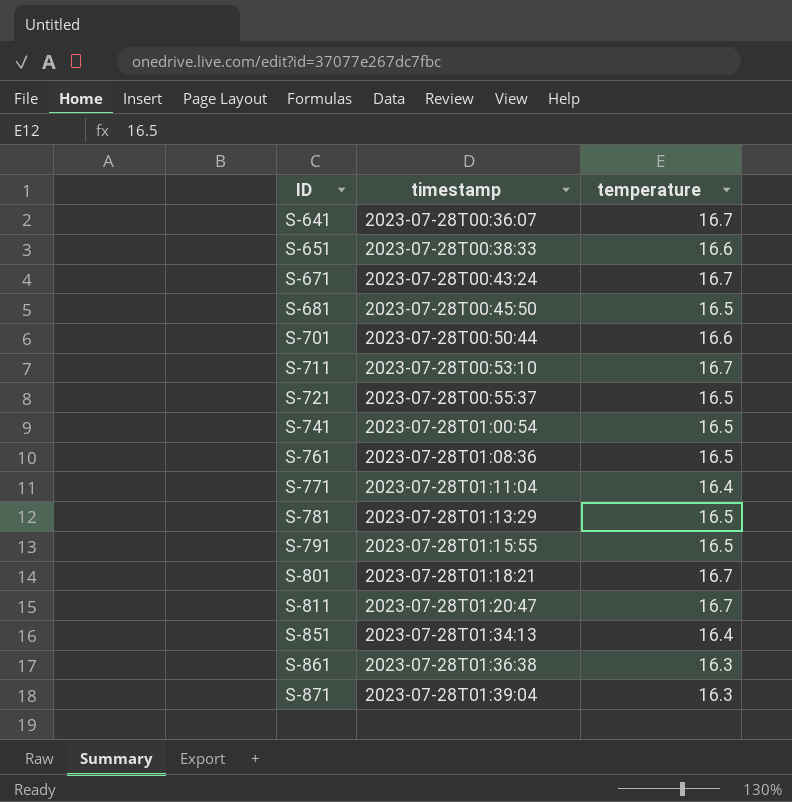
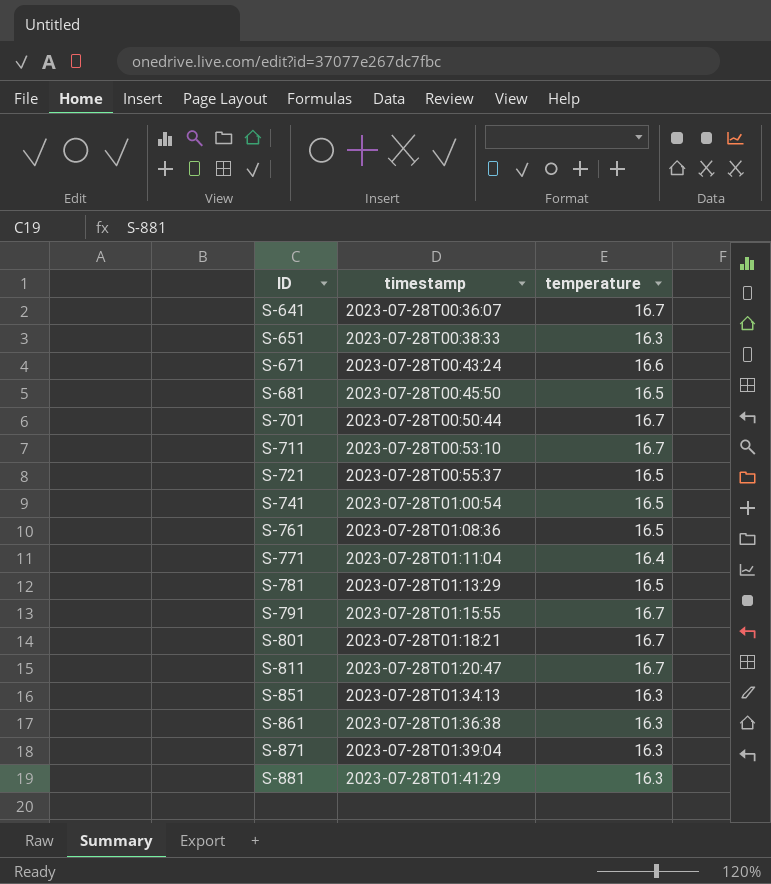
S-651 | temperature: 16.6 -> 16.3
S-671 | temperature: 16.7 -> 16.6
S-701 | temperature: 16.6 -> 16.7
S-791 | temperature: 16.5 -> 16.7
S-851 | temperature: 16.4 -> 16.3
row S-881: none -> 2023-07-28T01:41:29 | 16.3

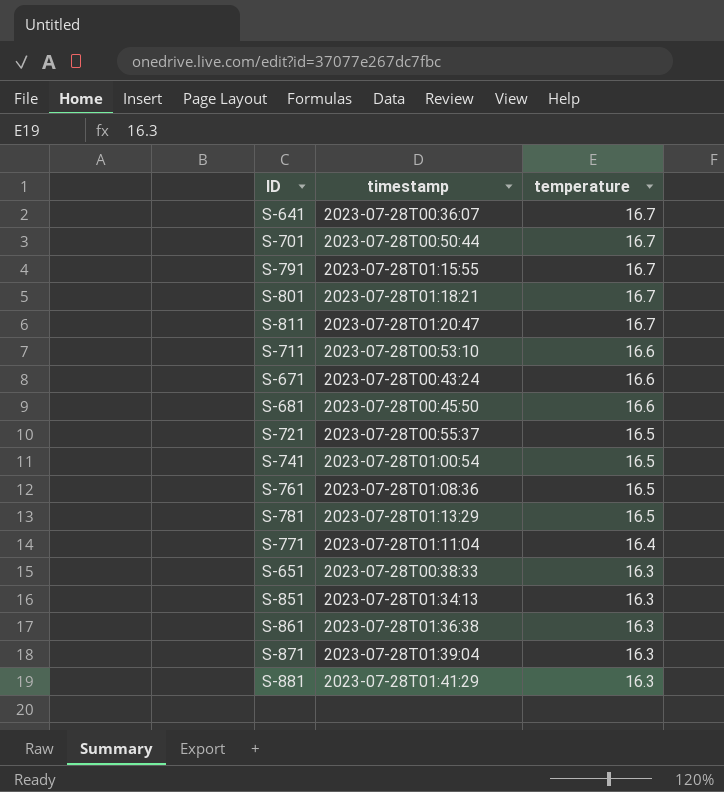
row order: ID ascending -> temperature descending
S-711 | temperature: 16.7 -> 16.6
S-681 | temperature: 16.5 -> 16.6

